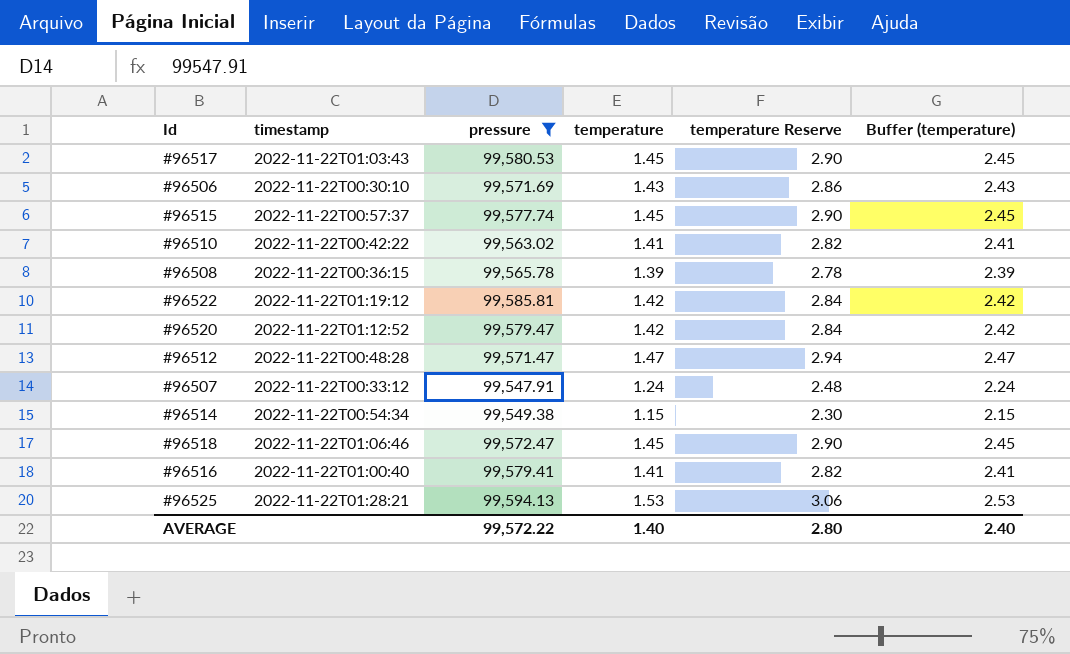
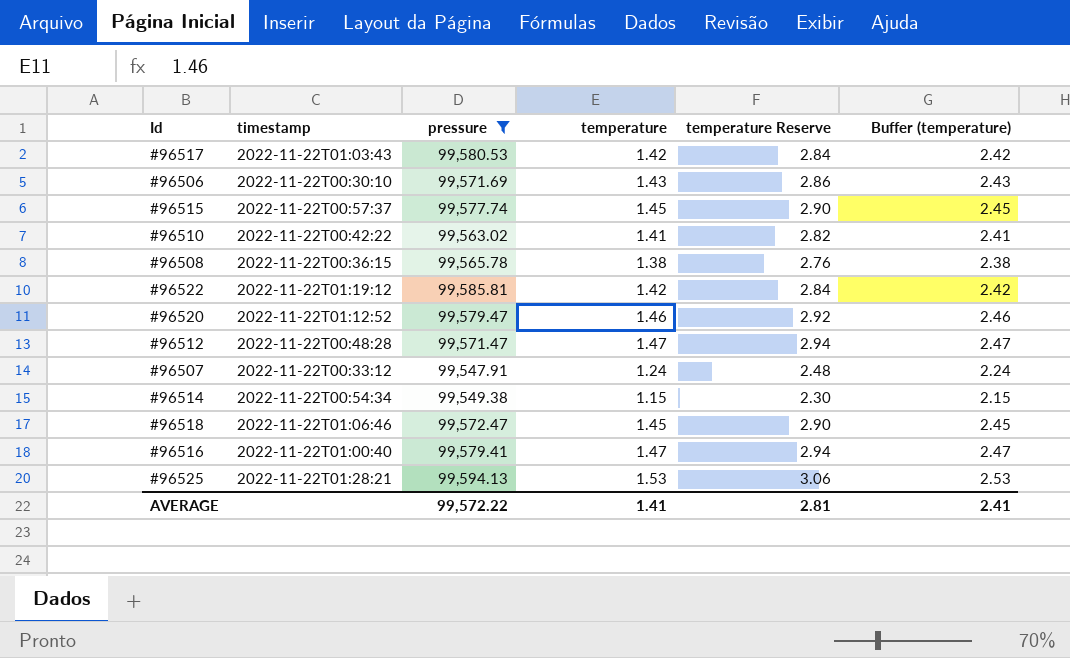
#96517 | temperature: 1.45 -> 1.42
#96517 | temperature Reserve: 2.90 -> 2.84
#96517 | Buffer (temperature): 2.45 -> 2.42
#96508 | temperature: 1.39 -> 1.38
#96508 | temperature Reserve: 2.78 -> 2.76
#96508 | Buffer (temperature): 2.39 -> 2.38
#96520 | temperature: 1.42 -> 1.46
#96520 | temperature Reserve: 2.84 -> 2.92
#96520 | Buffer (temperature): 2.42 -> 2.46
#96516 | temperature: 1.41 -> 1.47
#96516 | temperature Reserve: 2.82 -> 2.94
#96516 | Buffer (temperature): 2.41 -> 2.47
AVERAGE | temperature: 1.40 -> 1.41
AVERAGE | temperature Reserve: 2.80 -> 2.81
AVERAGE | Buffer (temperature): 2.40 -> 2.41

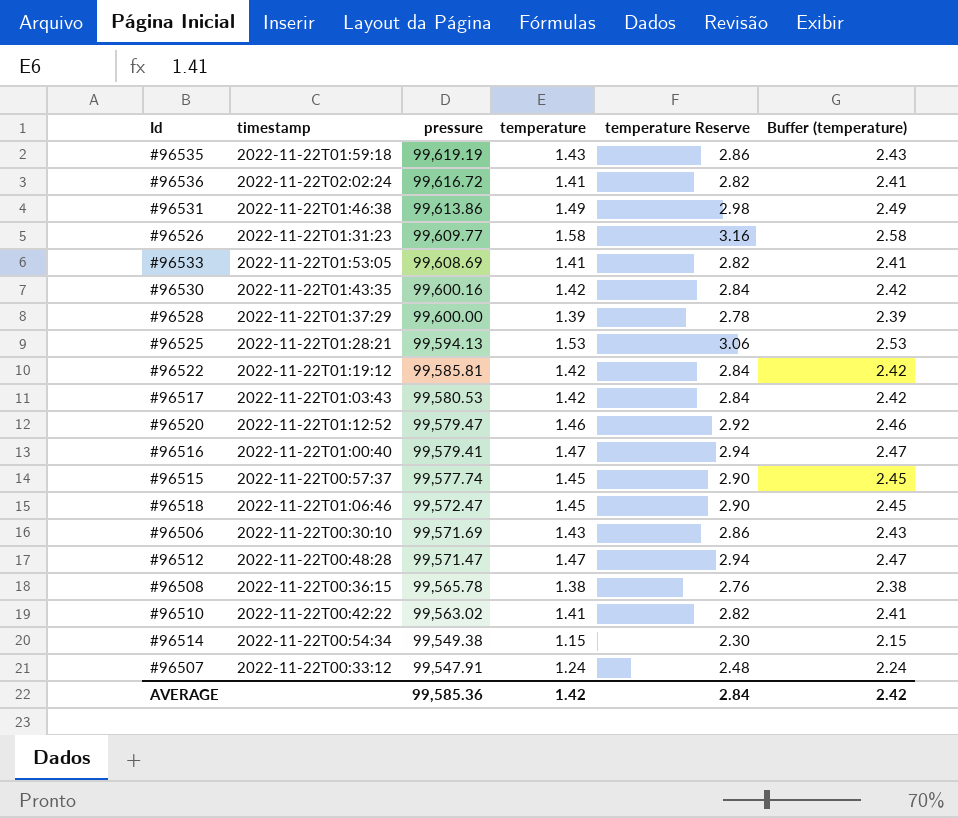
filter: pressure <= 99,594.13 -> none
row order: none -> pressure descending
AVERAGE | pressure: 99,572.22 -> 99,585.36
AVERAGE | temperature: 1.41 -> 1.42
AVERAGE | temperature Reserve: 2.81 -> 2.84
AVERAGE | Buffer (temperature): 2.41 -> 2.42

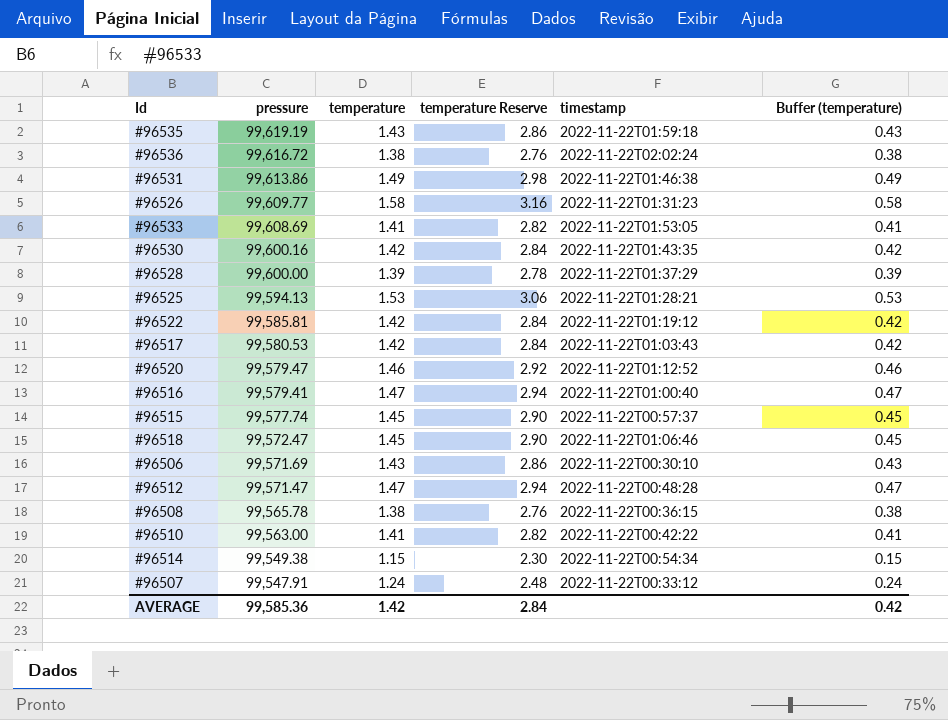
column timestamp | position: 2 -> 5
column Buffer (temperature) | formula: [temperature] + 1 -> [temperature] - 1
#96536 | temperature: 1.41 -> 1.38
#96536 | temperature Reserve: 2.82 -> 2.76
#96510 | pressure: 99,563.02 -> 99,563.00
AVERAGE | Buffer (temperature): 2.42 -> 0.42

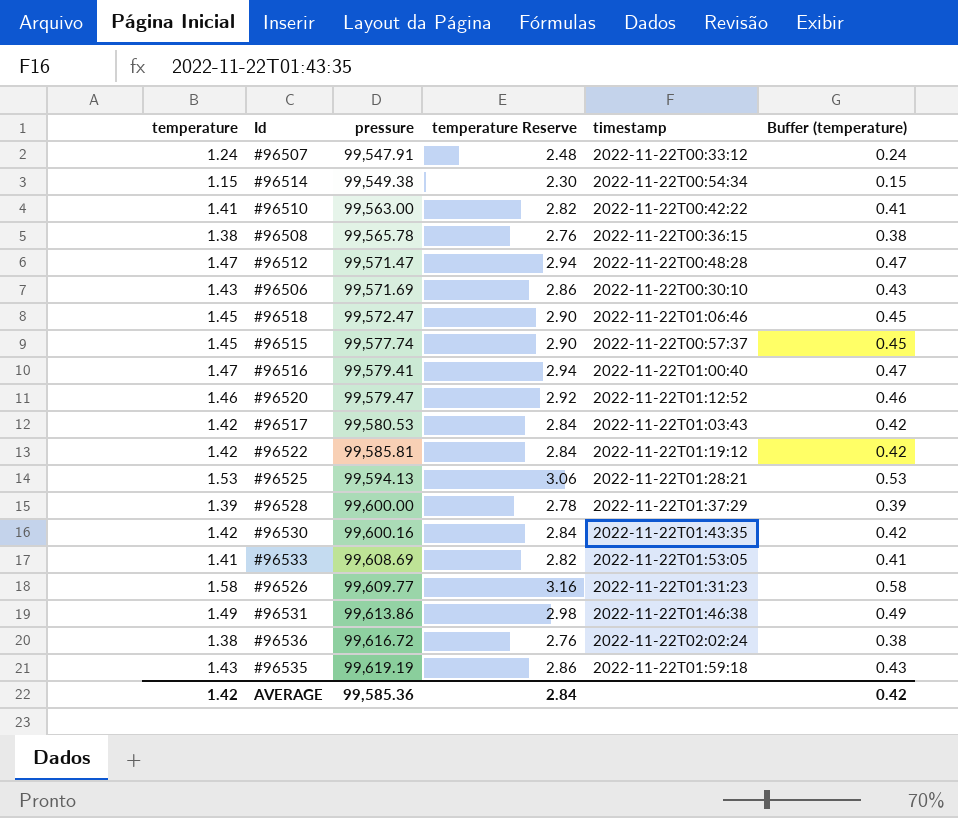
row order: pressure descending -> pressure ascending
column temperature | position: 3 -> 1

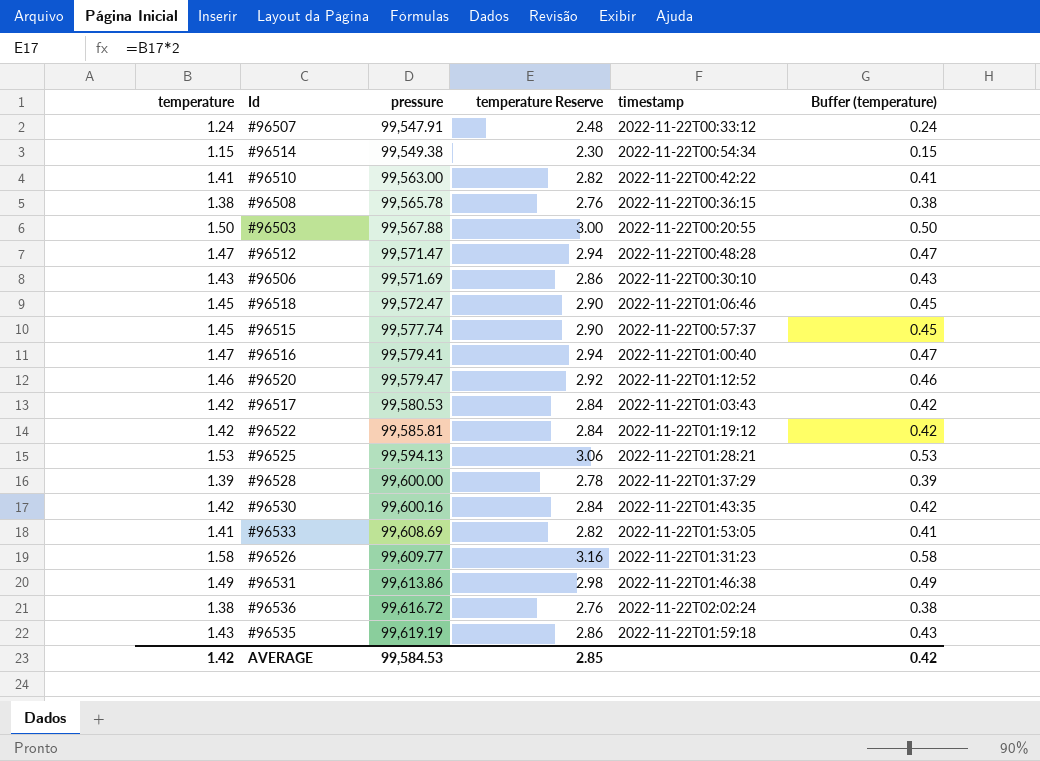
row #96503: none -> 1.50 | 99,567.88 | 3.00 | 2022-11-22T00:20:55 | 0.50
AVERAGE | pressure: 99,585.36 -> 99,584.53
AVERAGE | temperature Reserve: 2.84 -> 2.85

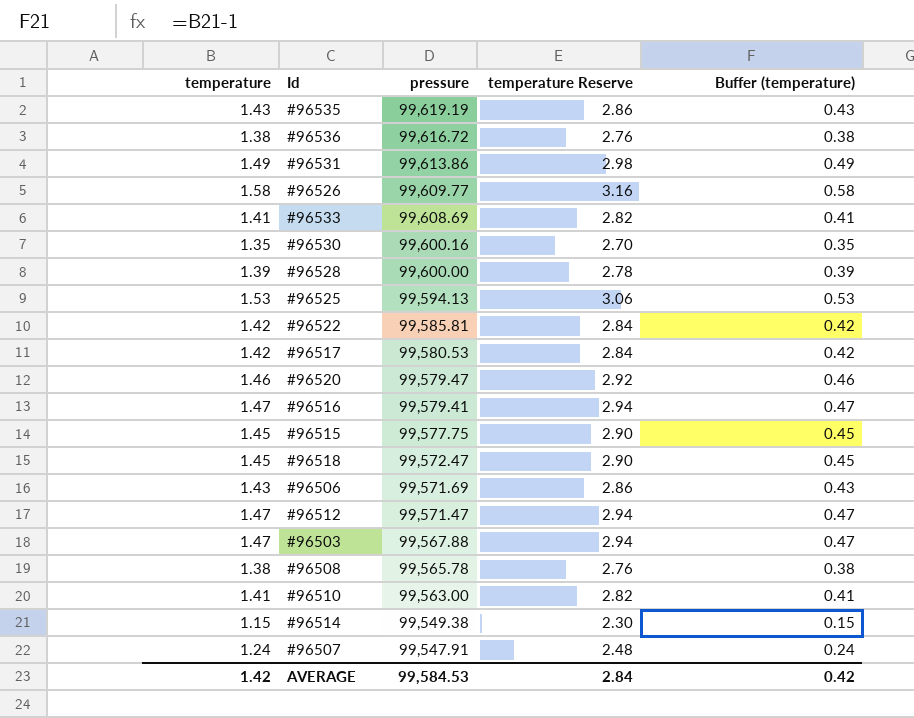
row order: pressure ascending -> pressure descending
column timestamp | position: 5 -> none
#96530 | temperature: 1.42 -> 1.35
#96530 | temperature Reserve: 2.84 -> 2.70
#96530 | Buffer (temperature): 0.42 -> 0.35
#96515 | pressure: 99,577.74 -> 99,577.75
#96503 | temperature: 1.50 -> 1.47
#96503 | temperature Reserve: 3.00 -> 2.94
#96503 | Buffer (temperature): 0.50 -> 0.47
AVERAGE | temperature Reserve: 2.85 -> 2.84

